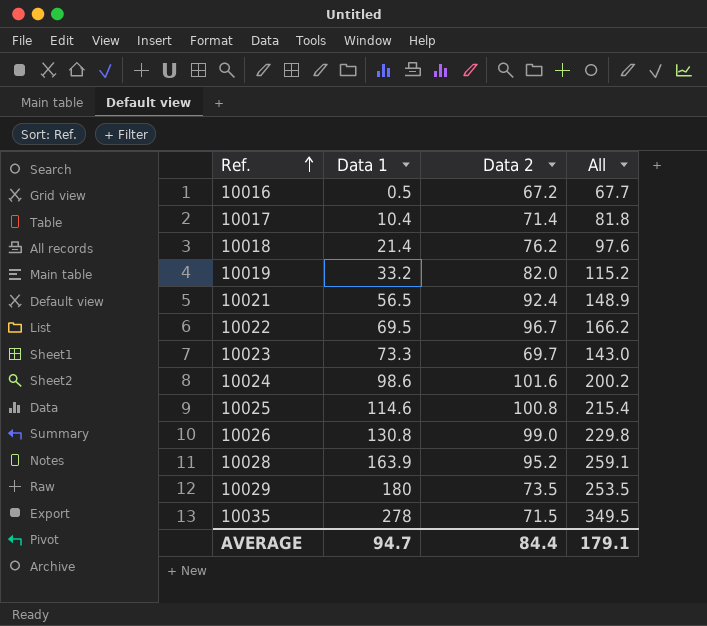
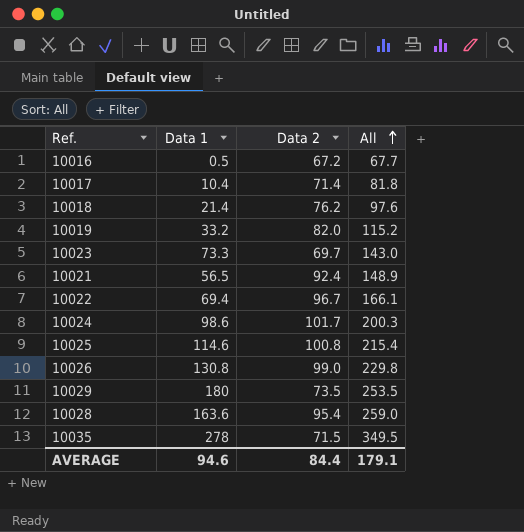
row order: Ref. ascending -> All ascending
10022 | Data 1: 69.5 -> 69.4
10022 | All: 166.2 -> 166.1
10024 | Data 2: 101.6 -> 101.7
10024 | All: 200.2 -> 200.3
10028 | Data 1: 163.9 -> 163.6
10028 | Data 2: 95.2 -> 95.4
10028 | All: 259.1 -> 259.0
AVERAGE | Data 1: 94.7 -> 94.6

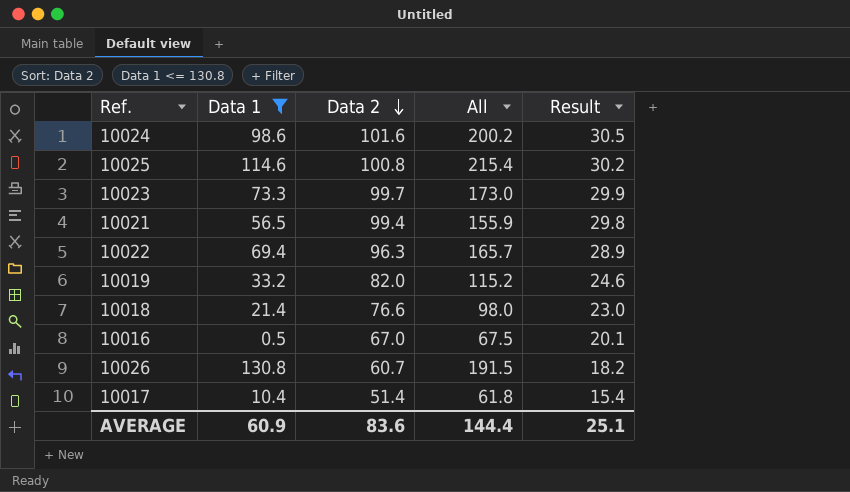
filter: none -> Data 1 <= 130.8
row order: All ascending -> Data 2 descending
column Result | formula: none -> [Data 2] * 0.3
10024 | Data 2: 101.7 -> 101.6
10024 | All: 200.3 -> 200.2
10023 | Data 2: 69.7 -> 99.7
10023 | All: 143.0 -> 173.0
10021 | Data 2: 92.4 -> 99.4
10021 | All: 148.9 -> 155.9
10022 | Data 2: 96.7 -> 96.3
10022 | All: 166.1 -> 165.7
10018 | Data 2: 76.2 -> 76.6
10018 | All: 97.6 -> 98.0
10016 | Data 2: 67.2 -> 67.0
10016 | All: 67.7 -> 67.5
10026 | Data 2: 99.0 -> 60.7
10026 | All: 229.8 -> 191.5
10017 | Data 2: 71.4 -> 51.4
10017 | All: 81.8 -> 61.8
AVERAGE | Data 1: 94.6 -> 60.9
AVERAGE | Data 2: 84.4 -> 83.6
AVERAGE | All: 179.1 -> 144.4

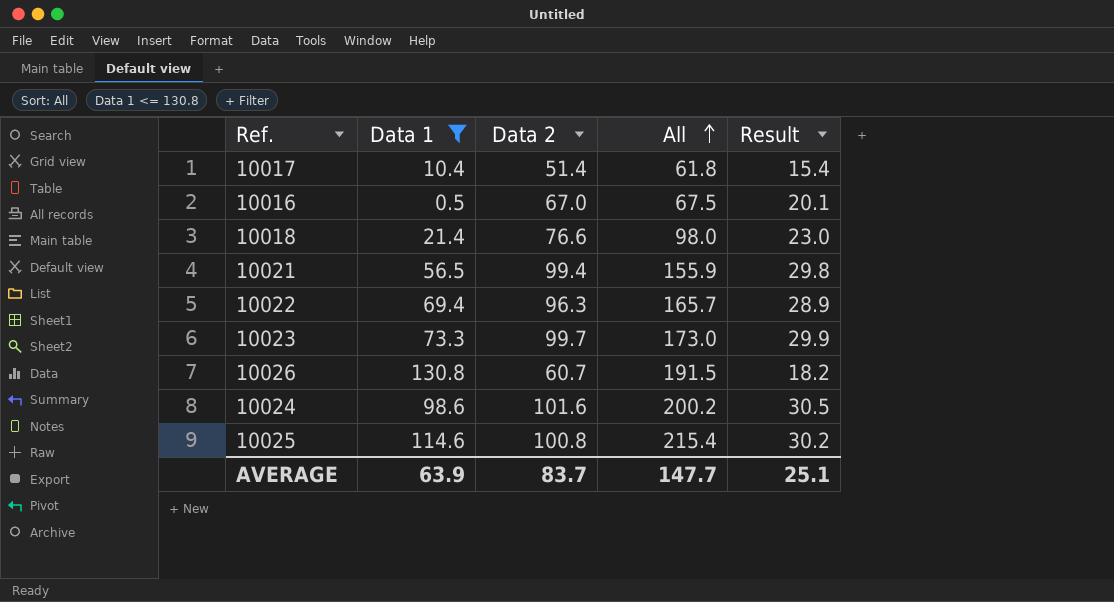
row order: Data 2 descending -> All ascending
row 10019: 33.2 | 82.0 | 115.2 | 24.6 -> none
AVERAGE | Data 1: 60.9 -> 63.9
AVERAGE | Data 2: 83.6 -> 83.7
AVERAGE | All: 144.4 -> 147.7

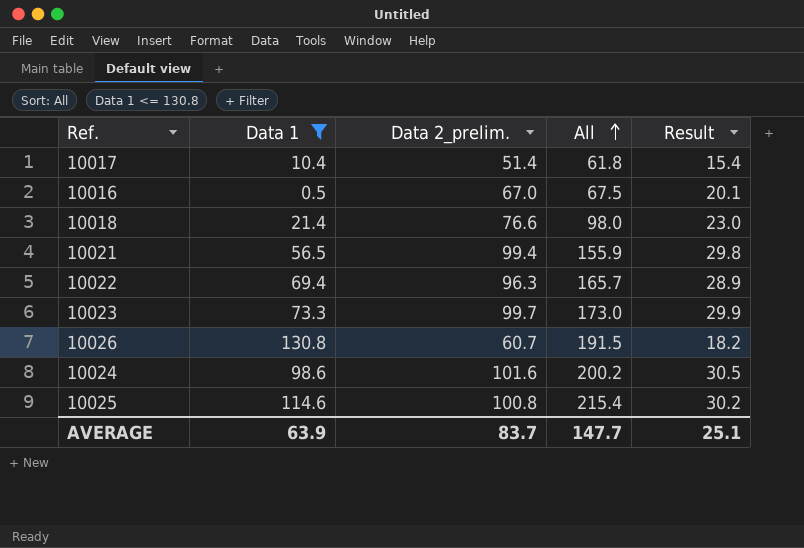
column name: Data 2 -> Data 2_prelim.

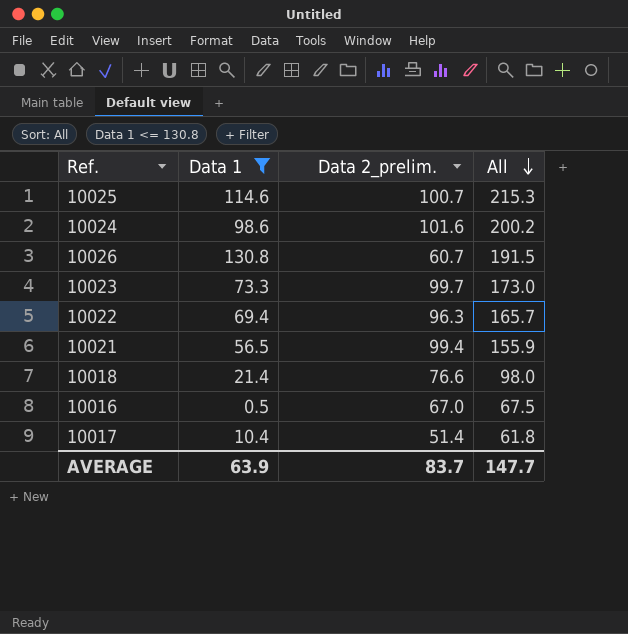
row order: All ascending -> All descending
column Result | formula: [Data 2_prelim.] * 0.3 -> none
10025 | Data 2_prelim.: 100.8 -> 100.7
10025 | All: 215.4 -> 215.3

